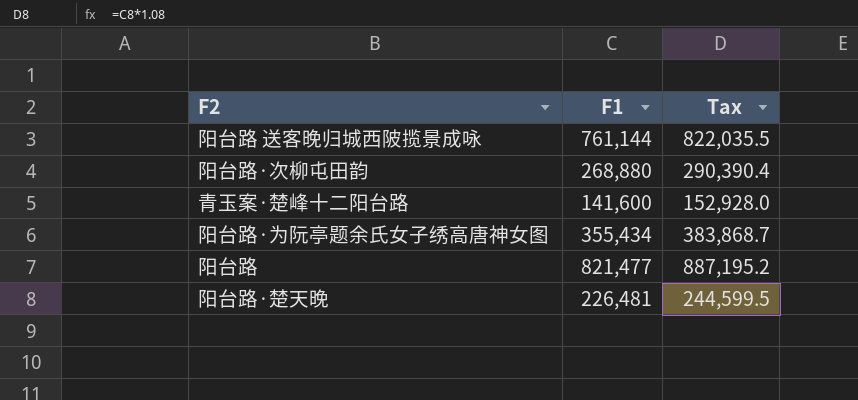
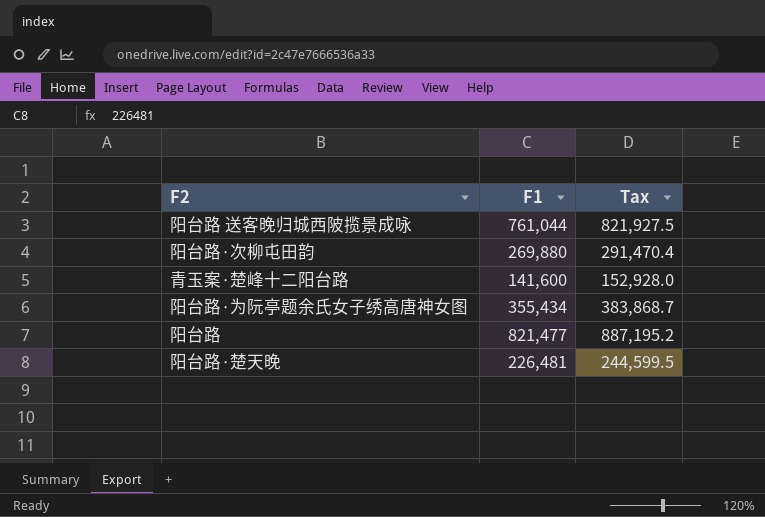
阳台路 送客晚归城西陂揽景成咏 | F1: 761,144 -> 761,044
阳台路 送客晚归城西陂揽景成咏 | Tax: 822,035.5 -> 821,927.5
阳台路·次柳屯田韵 | F1: 268,880 -> 269,880
阳台路·次柳屯田韵 | Tax: 290,390.4 -> 291,470.4

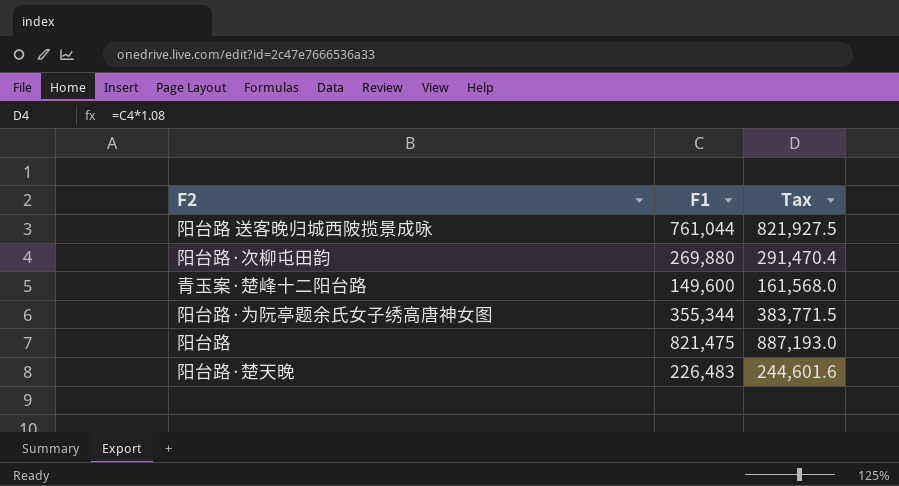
青玉案·楚峰十二阳台路 | F1: 141,600 -> 149,600
青玉案·楚峰十二阳台路 | Tax: 152,928.0 -> 161,568.0
阳台路·为阮亭题余氏女子绣高唐神女图 | F1: 355,434 -> 355,344
阳台路·为阮亭题余氏女子绣高唐神女图 | Tax: 383,868.7 -> 383,771.5
阳台路 | F1: 821,477 -> 821,475
阳台路 | Tax: 887,195.2 -> 887,193.0
阳台路·楚天晚 | F1: 226,481 -> 226,483
阳台路·楚天晚 | Tax: 244,599.5 -> 244,601.6

